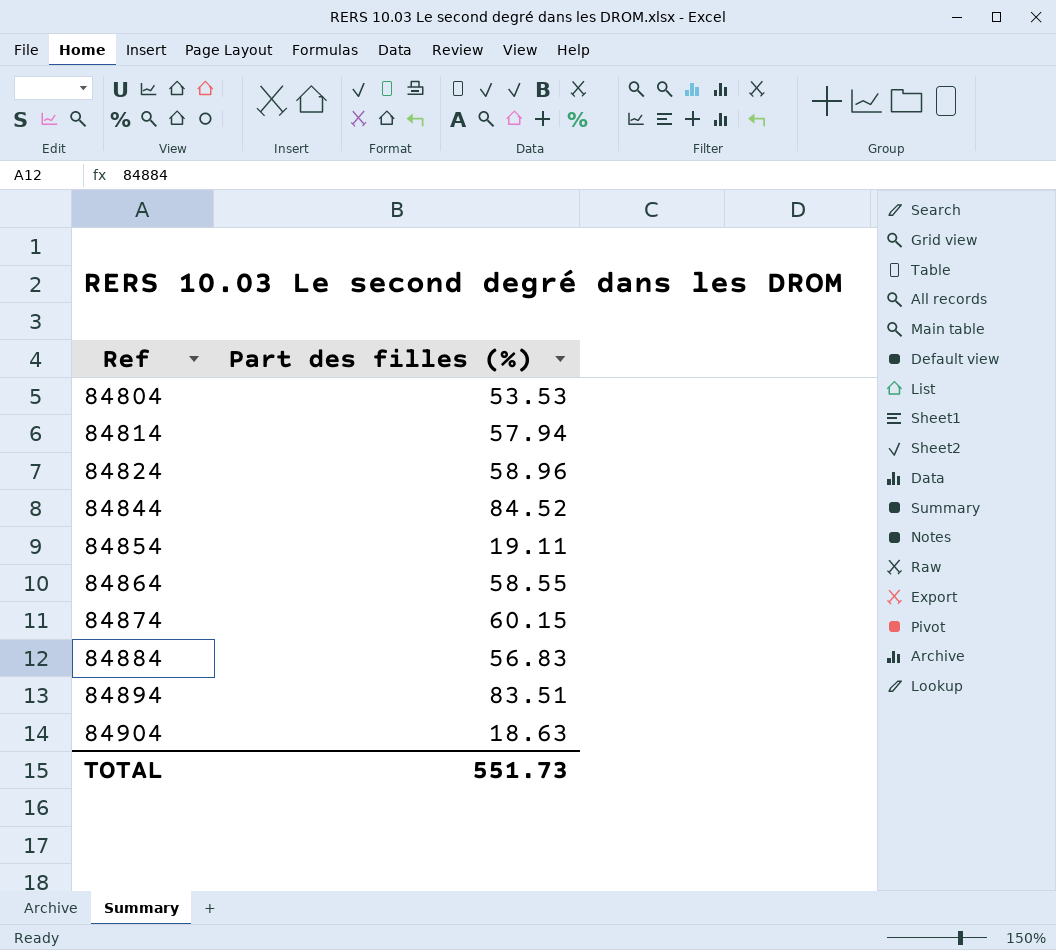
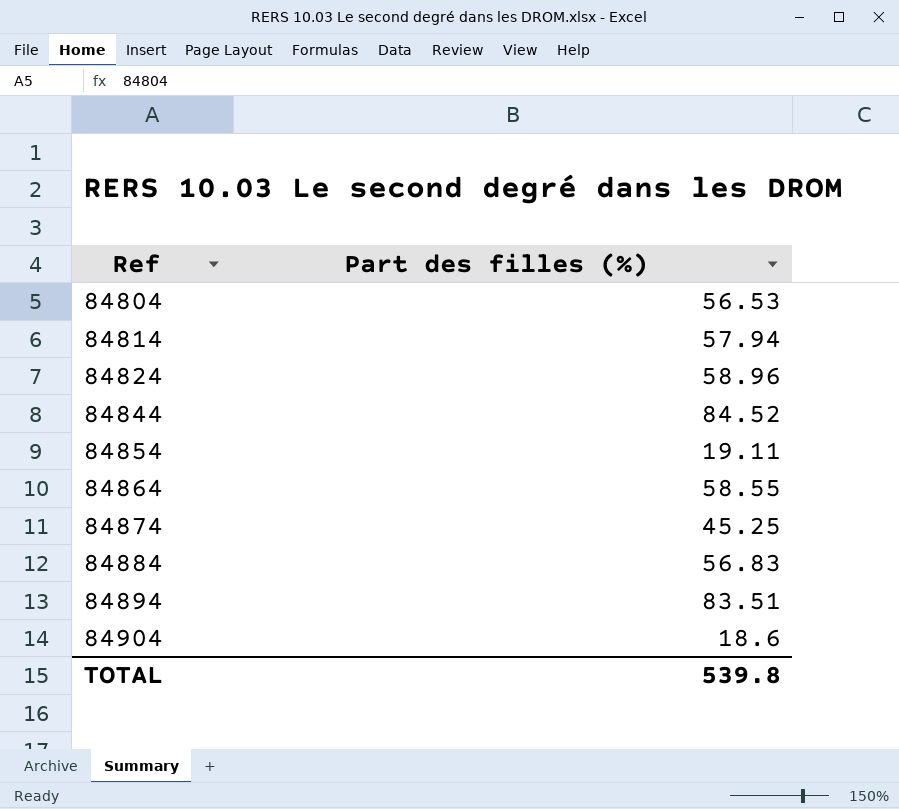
84804 | Part des filles (%): 53.53 -> 56.53
84874 | Part des filles (%): 60.15 -> 45.25
84904 | Part des filles (%): 18.63 -> 18.6
TOTAL | Part des filles (%): 551.73 -> 539.8

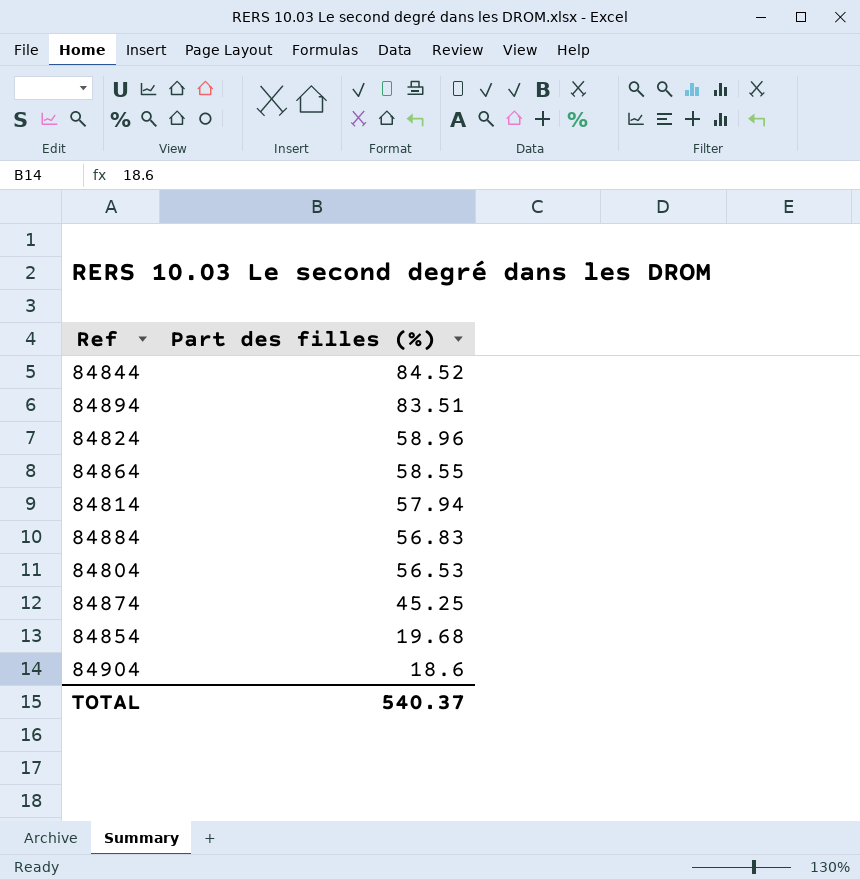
row order: Ref ascending -> Part des filles (%) descending
84854 | Part des filles (%): 19.11 -> 19.68
TOTAL | Part des filles (%): 539.8 -> 540.37

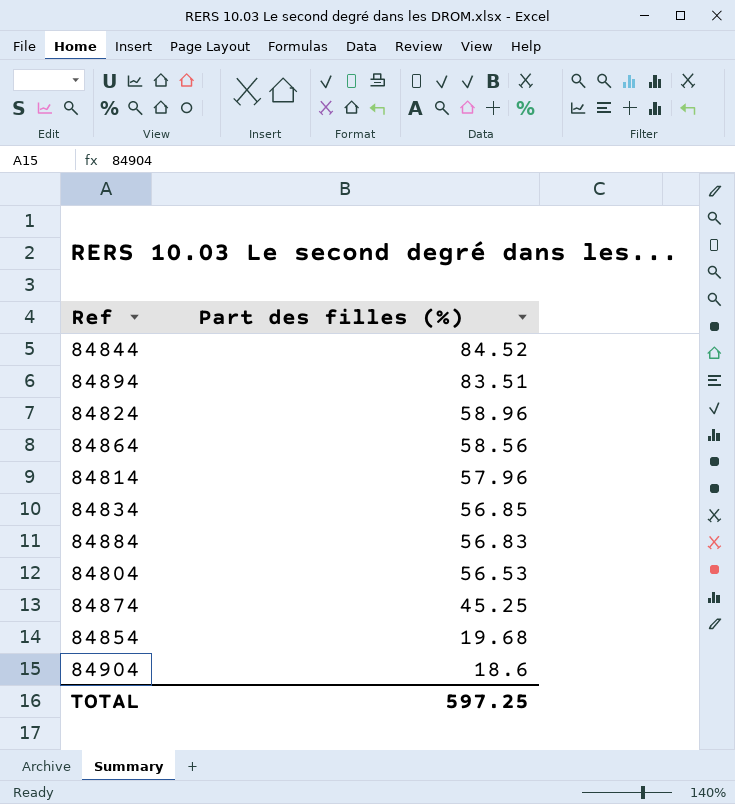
84864 | Part des filles (%): 58.55 -> 58.56
84814 | Part des filles (%): 57.94 -> 57.96
row 84834: none -> 56.85
TOTAL | Part des filles (%): 540.37 -> 597.25

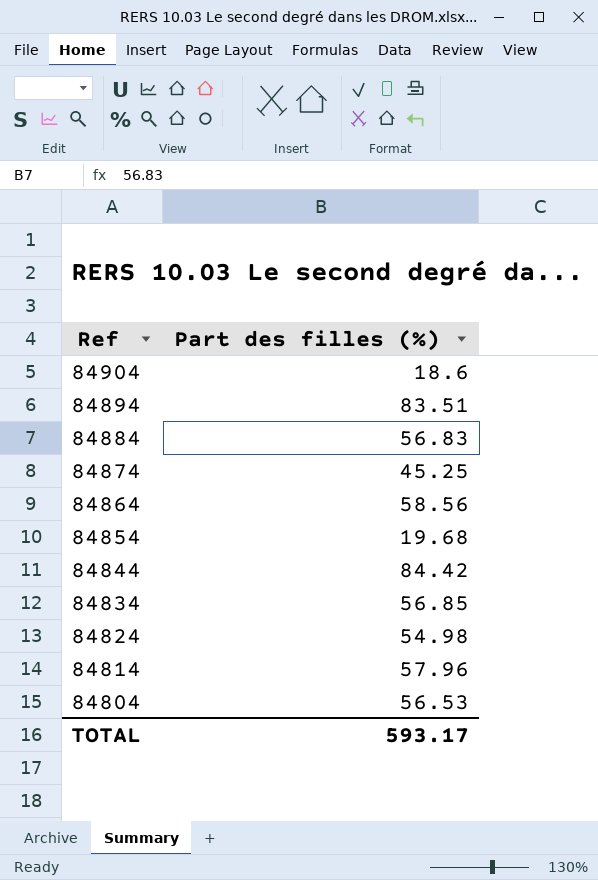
row order: Part des filles (%) descending -> Ref descending
84844 | Part des filles (%): 84.52 -> 84.42
84824 | Part des filles (%): 58.96 -> 54.98
TOTAL | Part des filles (%): 597.25 -> 593.17

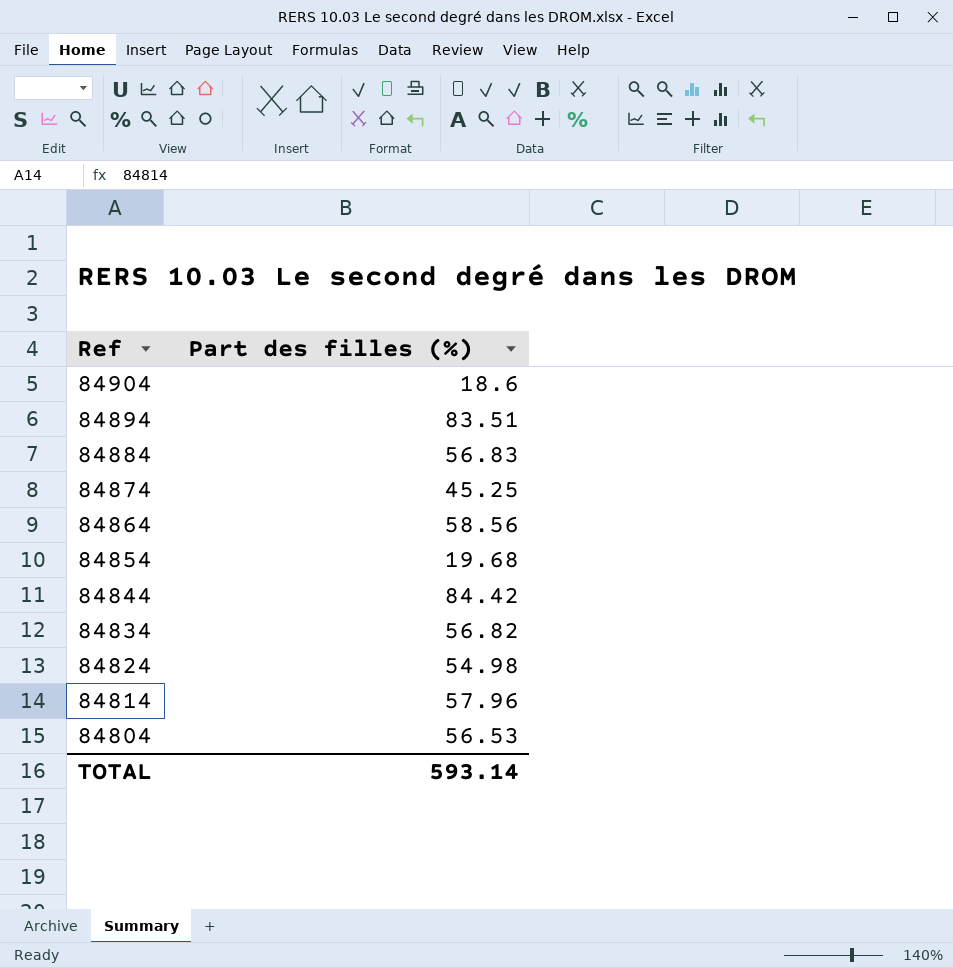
84834 | Part des filles (%): 56.85 -> 56.82
TOTAL | Part des filles (%): 593.17 -> 593.14

